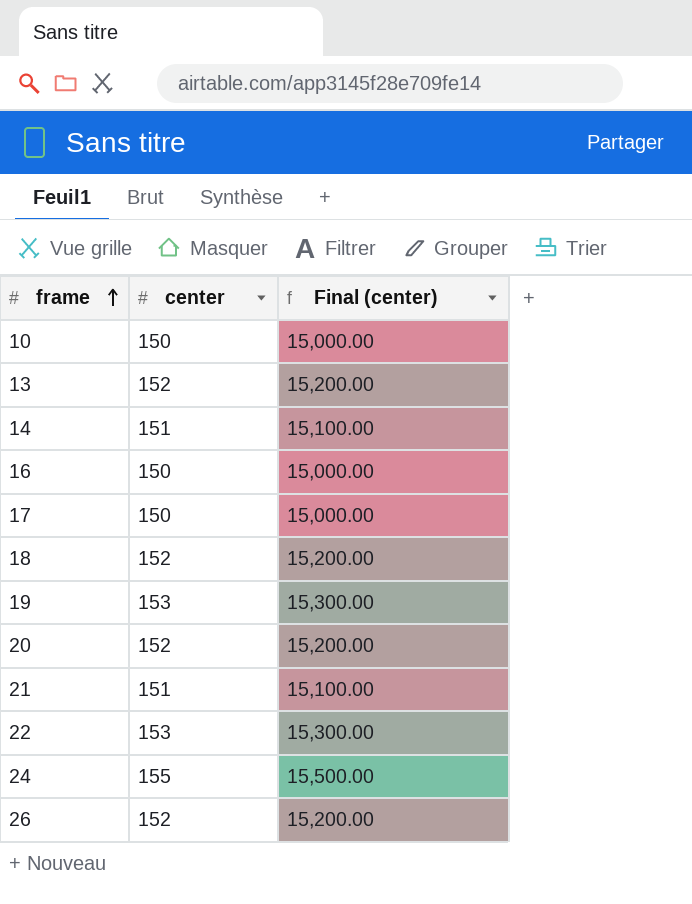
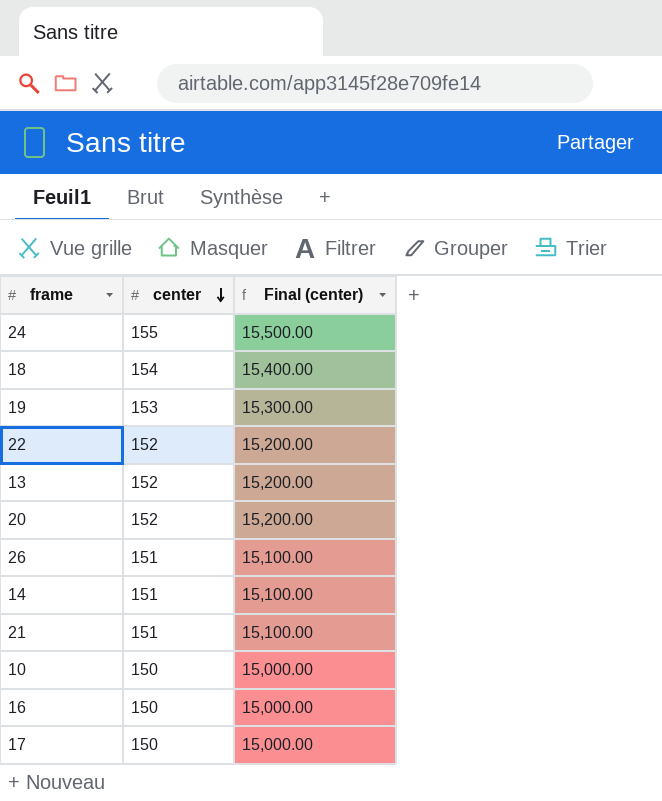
row order: frame ascending -> center descending
18 | center: 152 -> 154
18 | Final (center): 15,200.00 -> 15,400.00
22 | center: 153 -> 152
22 | Final (center): 15,300.00 -> 15,200.00
26 | center: 152 -> 151
26 | Final (center): 15,200.00 -> 15,100.00

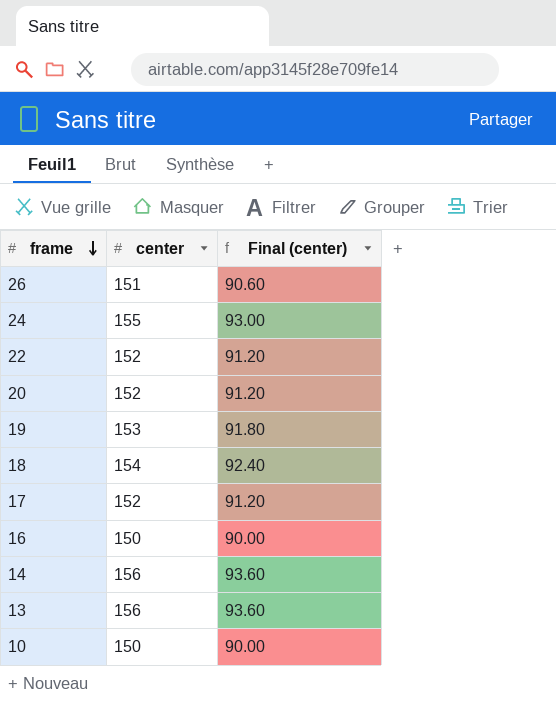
row order: center descending -> frame descending
column Final (center) | formula: [center] * 100 -> [center] * 0.6
row 21: 151 | 15,100.00 -> none
17 | center: 150 -> 152
14 | center: 151 -> 156
13 | center: 152 -> 156

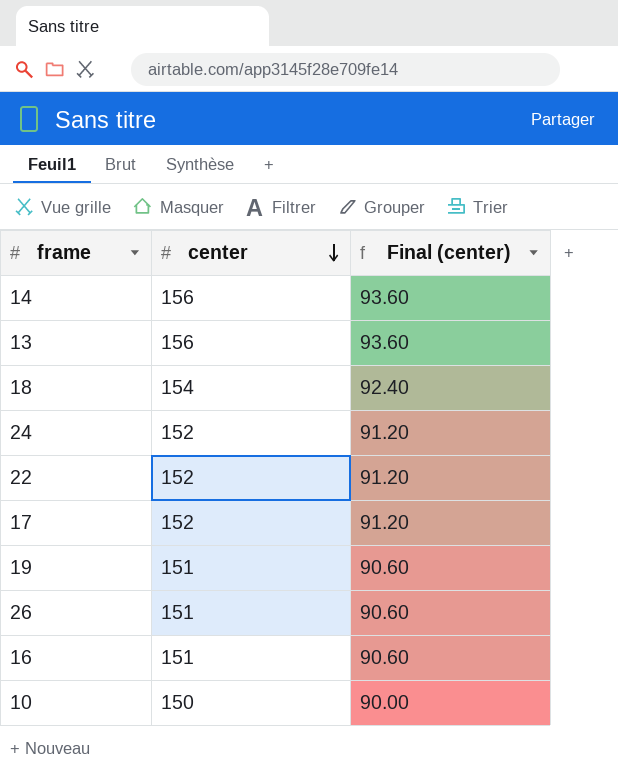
row order: frame descending -> center descending
row 20: 152 | 91.20 -> none
24 | center: 155 -> 152
24 | Final (center): 93.00 -> 91.20
19 | center: 153 -> 151
19 | Final (center): 91.80 -> 90.60
16 | center: 150 -> 151
16 | Final (center): 90.00 -> 90.60

